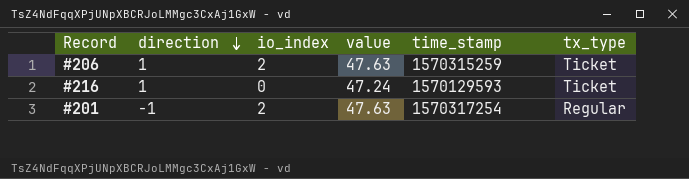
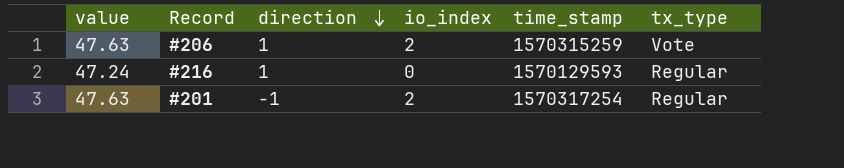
column value | position: 4 -> 1
#206 | tx_type: Ticket -> Vote
#216 | tx_type: Ticket -> Regular

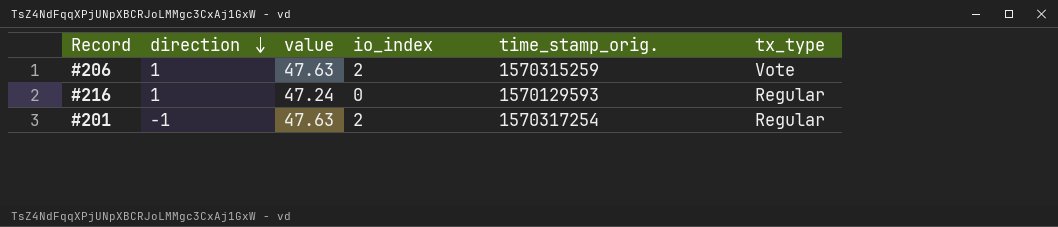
column value | position: 1 -> 3
column name: time_stamp -> time_stamp_orig.

